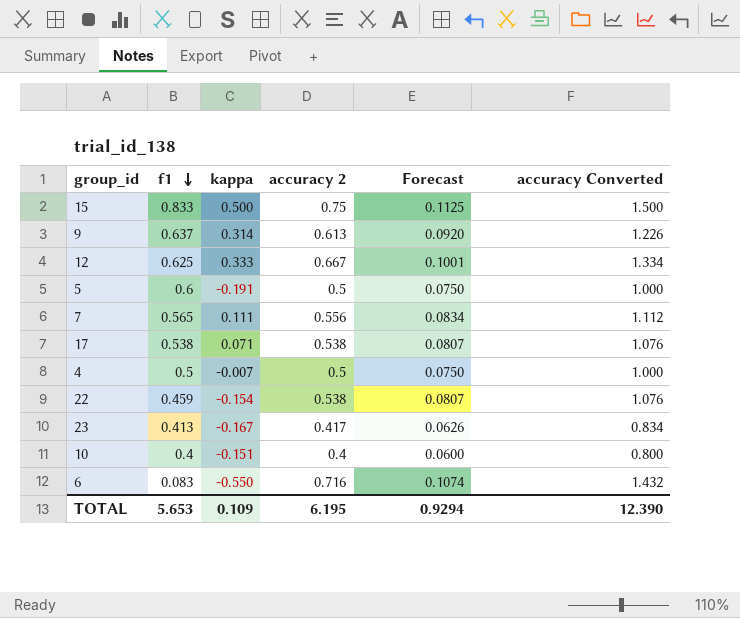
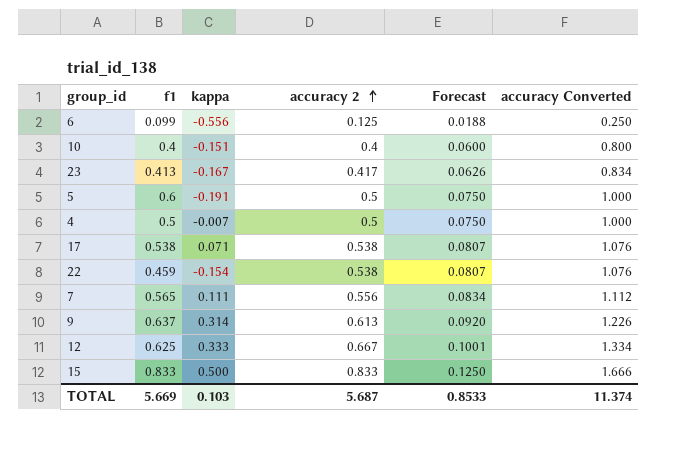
row order: f1 descending -> accuracy 2 ascending
6 | f1: 0.083 -> 0.099
6 | kappa: -0.550 -> -0.556
6 | accuracy 2: 0.716 -> 0.125
6 | Forecast: 0.1074 -> 0.0188
6 | accuracy Converted: 1.432 -> 0.250
15 | accuracy 2: 0.75 -> 0.833
15 | Forecast: 0.1125 -> 0.1250
15 | accuracy Converted: 1.500 -> 1.666
TOTAL | f1: 5.653 -> 5.669
TOTAL | kappa: 0.109 -> 0.103
TOTAL | accuracy 2: 6.195 -> 5.687
TOTAL | Forecast: 0.9294 -> 0.8533
TOTAL | accuracy Converted: 12.390 -> 11.374

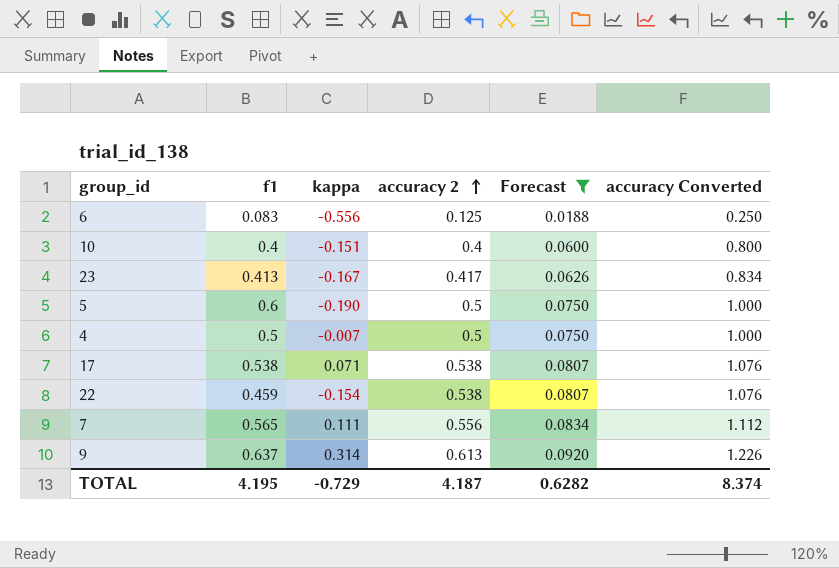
filter: none -> Forecast <= 0.0920
6 | f1: 0.099 -> 0.083
5 | kappa: -0.191 -> -0.190
TOTAL | f1: 5.669 -> 4.195
TOTAL | kappa: 0.103 -> -0.729
TOTAL | accuracy 2: 5.687 -> 4.187
TOTAL | Forecast: 0.8533 -> 0.6282
TOTAL | accuracy Converted: 11.374 -> 8.374

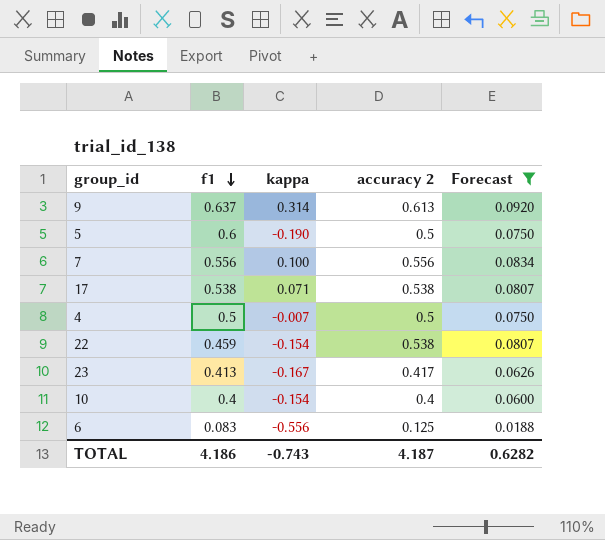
row order: accuracy 2 ascending -> f1 descending
column accuracy Converted | formula: [accuracy 2] * 2 -> none
7 | f1: 0.565 -> 0.556
7 | kappa: 0.111 -> 0.100
10 | kappa: -0.151 -> -0.154
TOTAL | f1: 4.195 -> 4.186
TOTAL | kappa: -0.729 -> -0.743

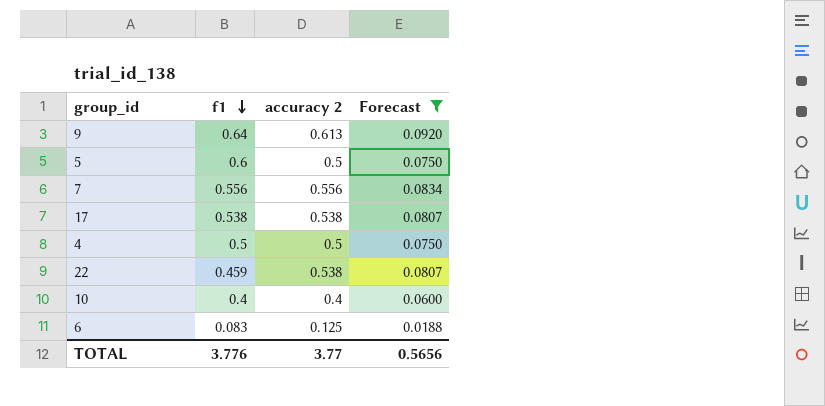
column kappa | position: 3 -> none
row 23: 0.413 | -0.167 | 0.417 | 0.0626 -> none
9 | f1: 0.637 -> 0.64
TOTAL | f1: 4.186 -> 3.776
TOTAL | accuracy 2: 4.187 -> 3.77
TOTAL | Forecast: 0.6282 -> 0.5656

